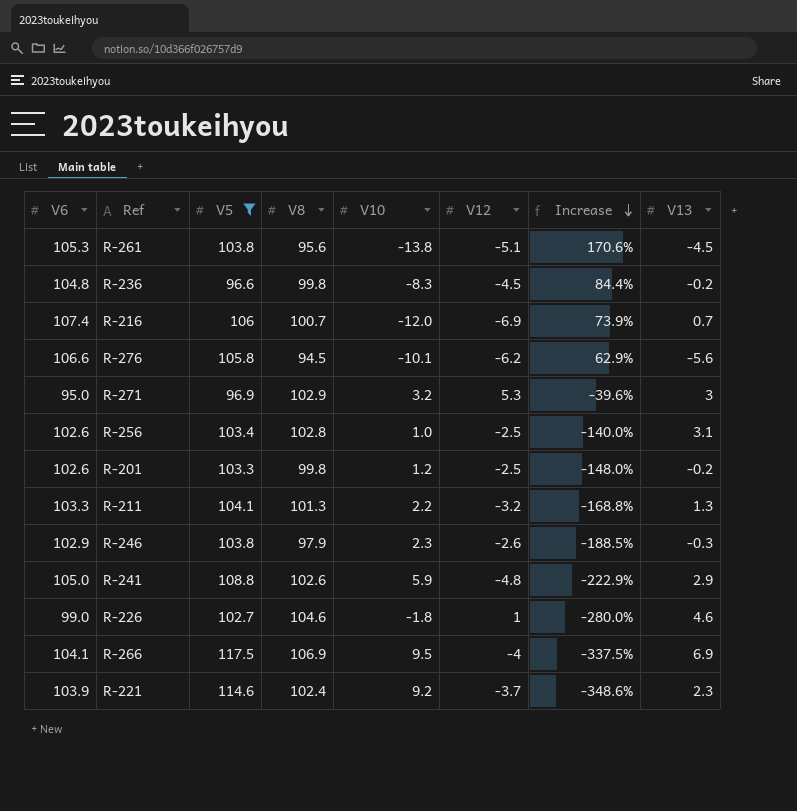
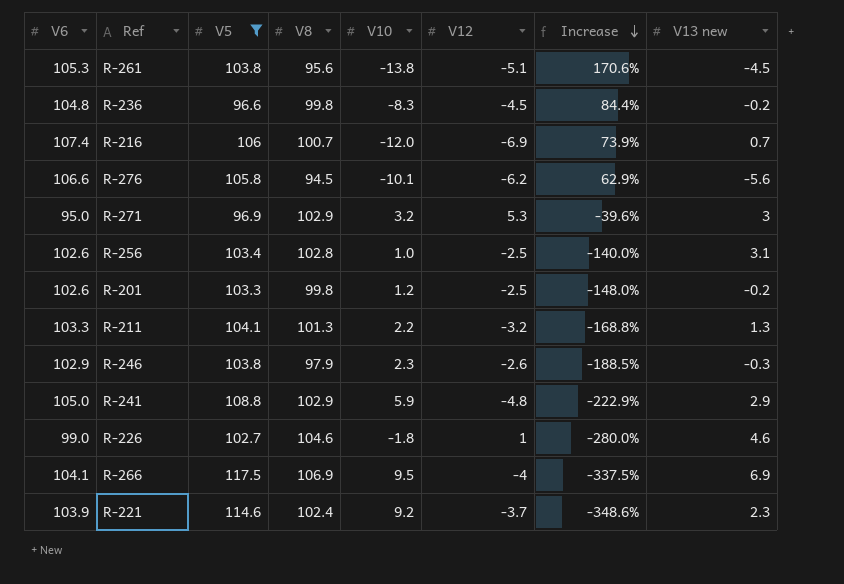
column name: V13 -> V13 new
R-241 | V8: 102.6 -> 102.9

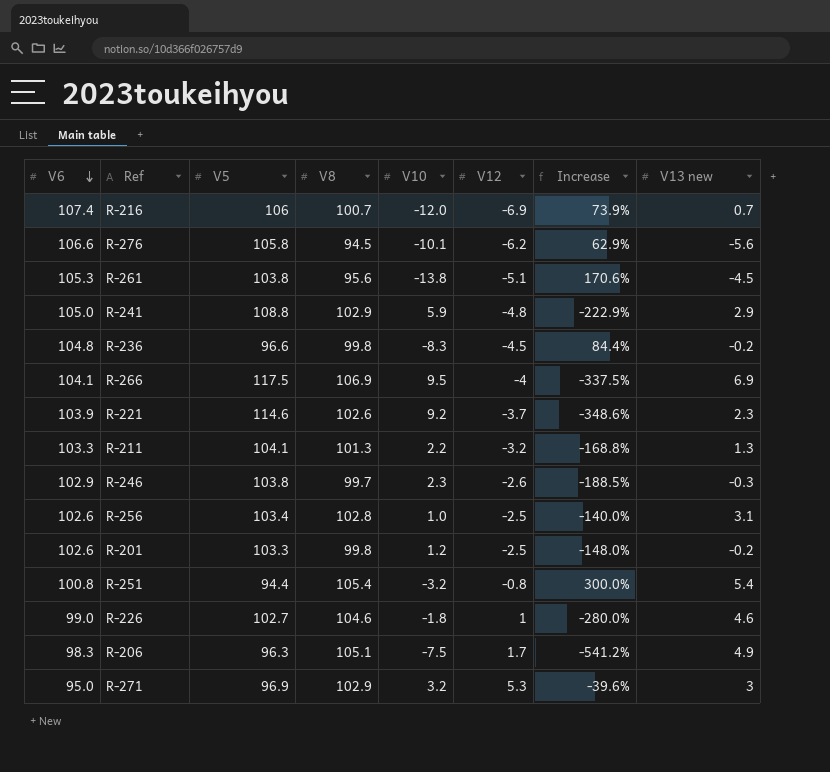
filter: V5 >= 96.6 -> none
row order: Increase descending -> V6 descending
R-221 | V8: 102.4 -> 102.6
R-246 | V8: 97.9 -> 99.7

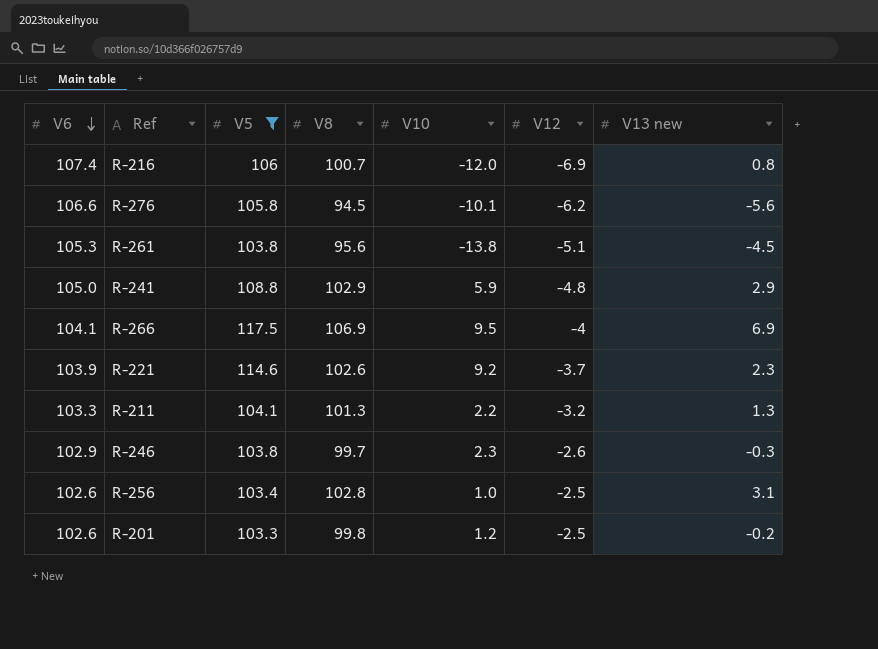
filter: none -> V5 >= 103.3
column Increase | formula: ([V10] - [V12]) / [V12] -> none
R-216 | V13 new: 0.7 -> 0.8

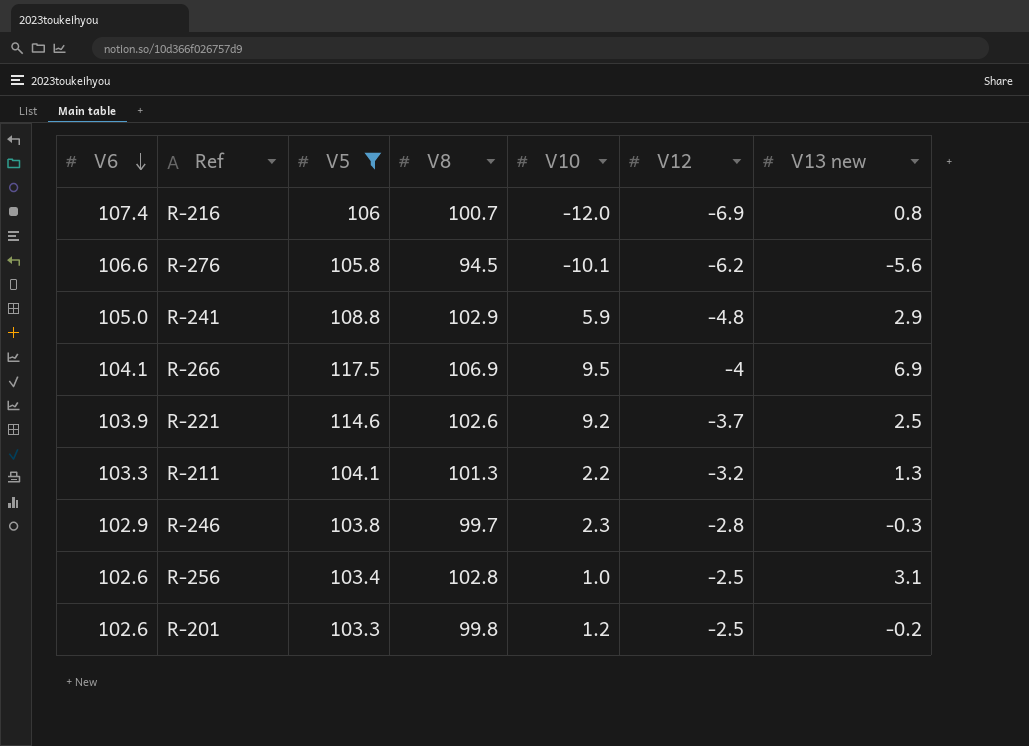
row R-261: 105.3 | 103.8 | 95.6 | -13.8 | -5.1 | -4.5 -> none
R-221 | V13 new: 2.3 -> 2.5
R-246 | V12: -2.6 -> -2.8

